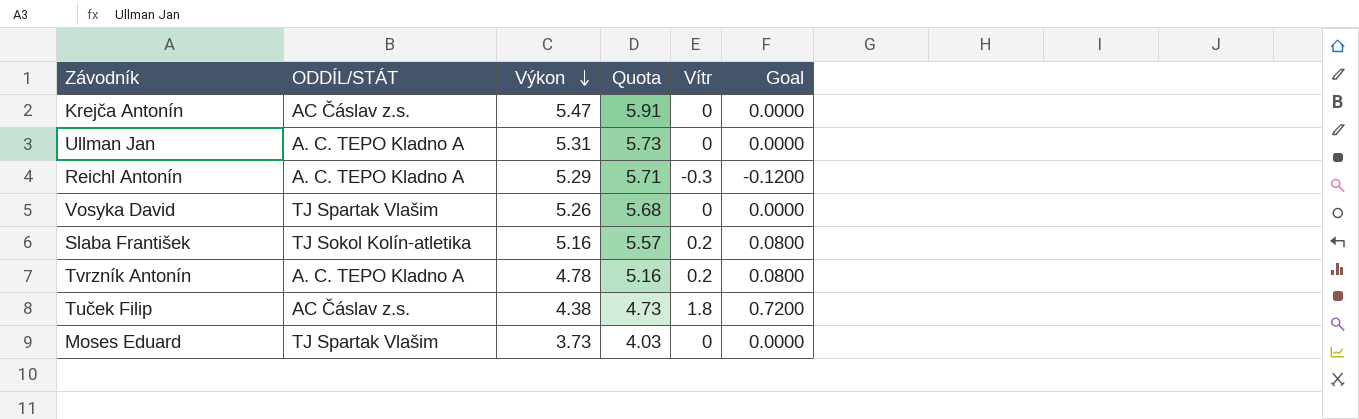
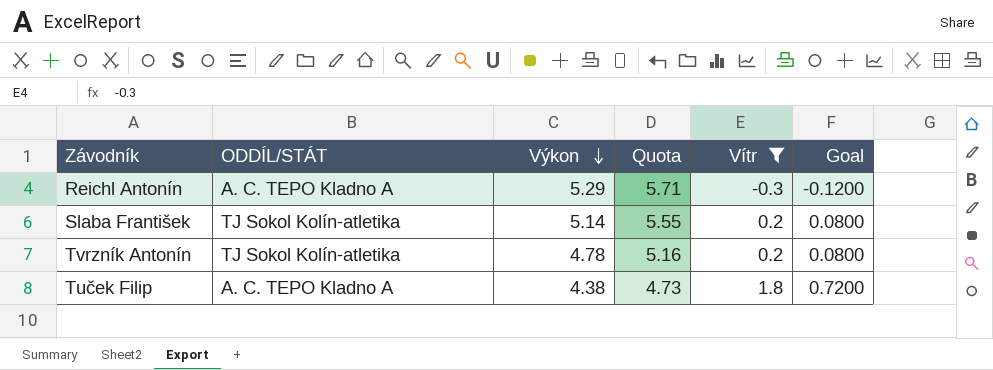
filter: none -> Vítr != 0
Slaba František | Výkon: 5.16 -> 5.14
Slaba František | Quota: 5.57 -> 5.55
Tvrzník Antonín | ODDÍL/STÁT: A. C. TEPO Kladno A -> TJ Sokol Kolín-atletika
Tuček Filip | ODDÍL/STÁT: AC Čáslav z.s. -> A. C. TEPO Kladno A

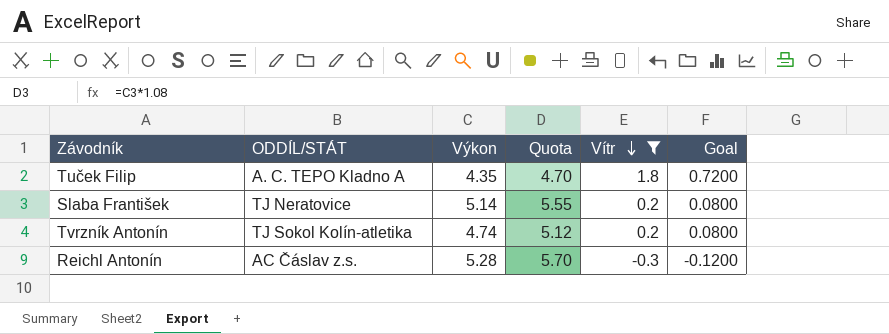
row order: Výkon descending -> Vítr descending
Tuček Filip | Výkon: 4.38 -> 4.35
Tuček Filip | Quota: 4.73 -> 4.70
Slaba František | ODDÍL/STÁT: TJ Sokol Kolín-atletika -> TJ Neratovice
Tvrzník Antonín | Výkon: 4.78 -> 4.74
Tvrzník Antonín | Quota: 5.16 -> 5.12
Reichl Antonín | ODDÍL/STÁT: A. C. TEPO Kladno A -> AC Čáslav z.s.
Reichl Antonín | Výkon: 5.29 -> 5.28
Reichl Antonín | Quota: 5.71 -> 5.70

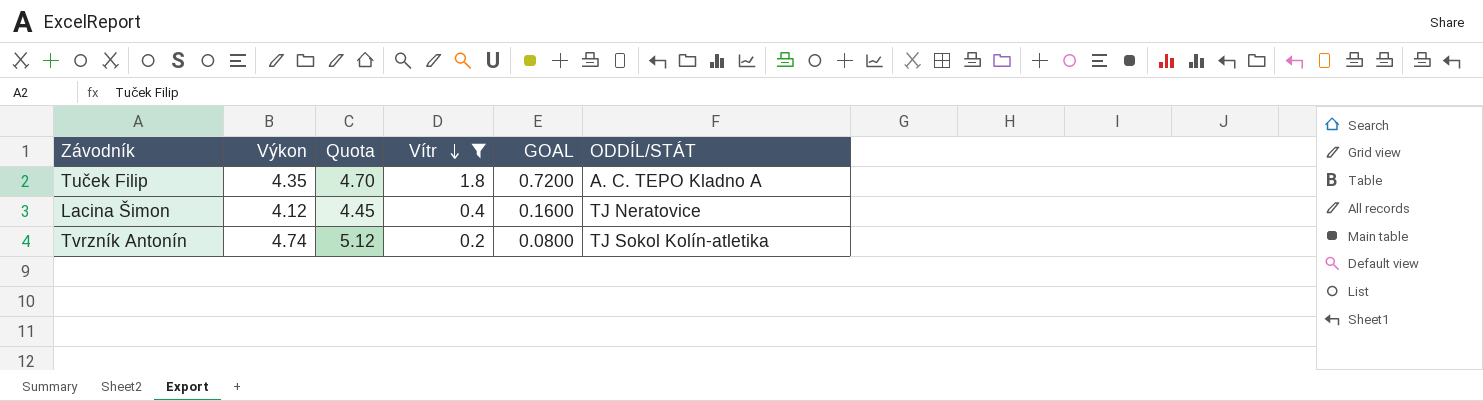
column name: Goal -> GOAL
column ODDÍL/STÁT | position: 2 -> 6
row Slaba František: TJ Neratovice | 5.14 | 5.55 | 0.2 | 0.0800 -> none
row Reichl Antonín: AC Čáslav z.s. | 5.28 | 5.70 | -0.3 | -0.1200 -> none
row Lacina Šimon: none -> 4.12 | 4.45 | 0.4 | 0.1600 | TJ Neratovice

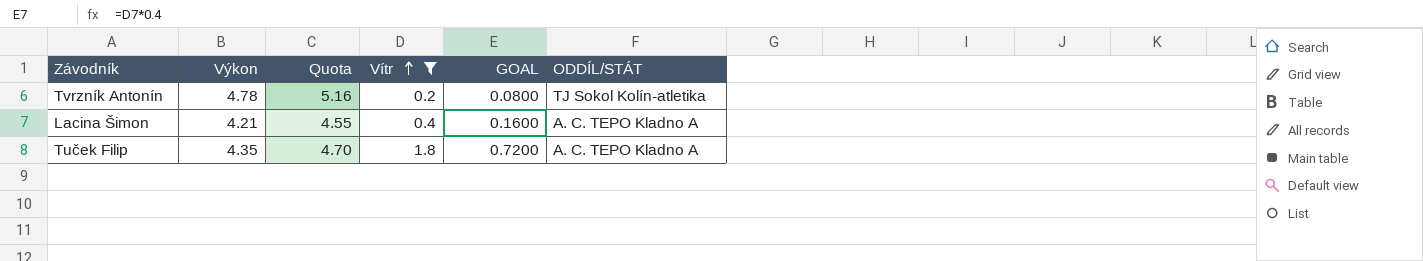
row order: Vítr descending -> Vítr ascending
Tvrzník Antonín | Výkon: 4.74 -> 4.78
Tvrzník Antonín | Quota: 5.12 -> 5.16
Lacina Šimon | Výkon: 4.12 -> 4.21
Lacina Šimon | Quota: 4.45 -> 4.55
Lacina Šimon | ODDÍL/STÁT: TJ Neratovice -> A. C. TEPO Kladno A

